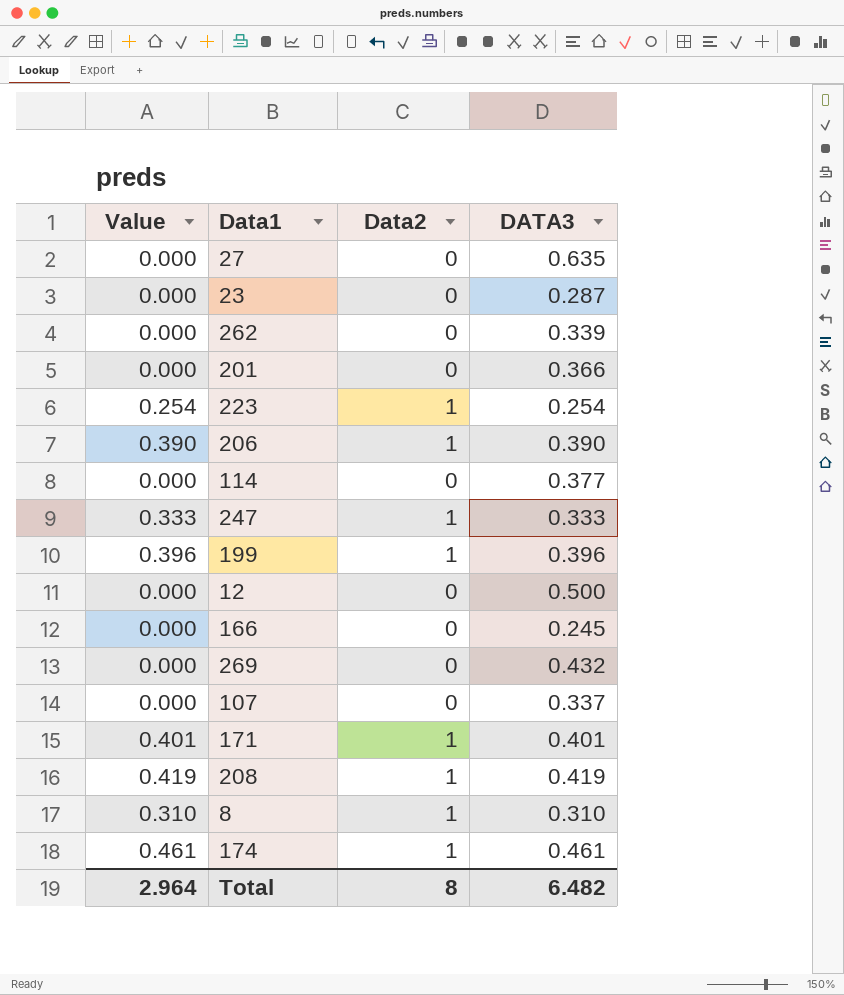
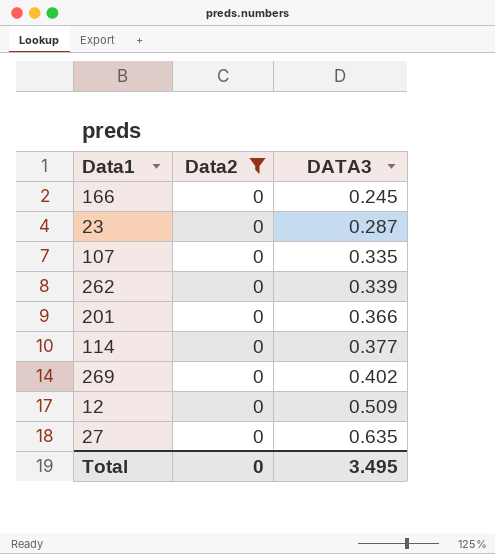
filter: none -> Data2 = 0
row order: none -> DATA3 ascending
column Value | formula: [Data2] * [DATA3] -> none
107 | DATA3: 0.337 -> 0.335
269 | DATA3: 0.432 -> 0.402
12 | DATA3: 0.500 -> 0.509
Total | Data2: 8 -> 0
Total | DATA3: 6.482 -> 3.495

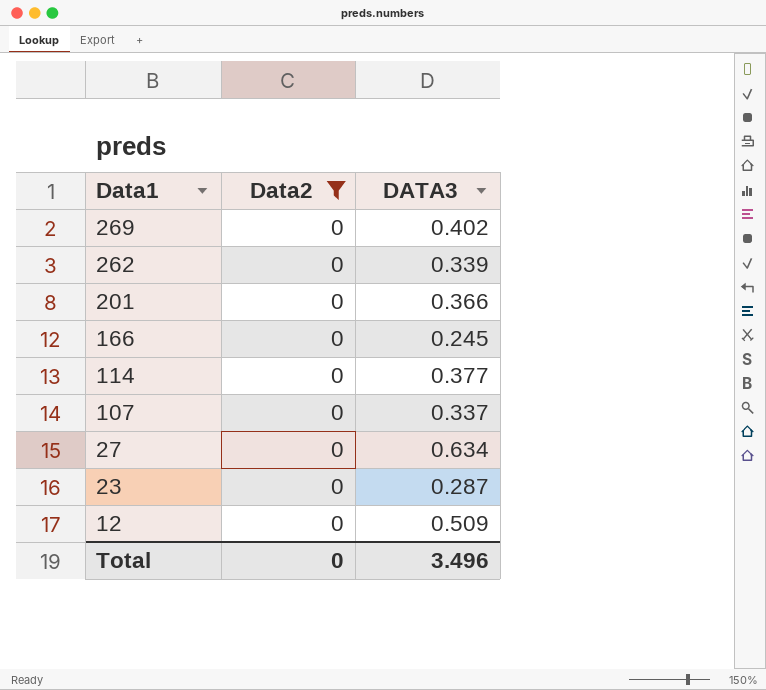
row order: DATA3 ascending -> Data1 descending
107 | DATA3: 0.335 -> 0.337
27 | DATA3: 0.635 -> 0.634
Total | DATA3: 3.495 -> 3.496

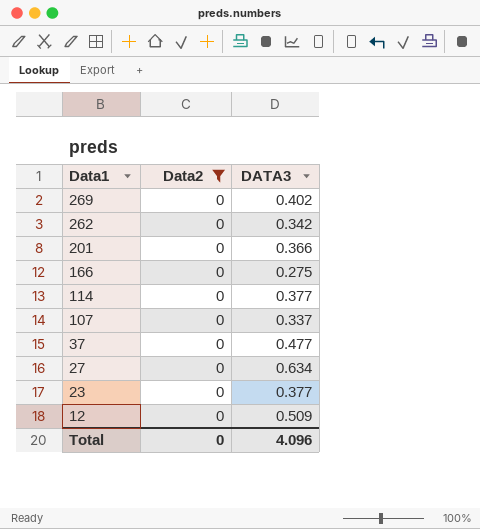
262 | DATA3: 0.339 -> 0.342
166 | DATA3: 0.245 -> 0.275
row 37: none -> 0 | 0.477
23 | DATA3: 0.287 -> 0.377
Total | DATA3: 3.496 -> 4.096

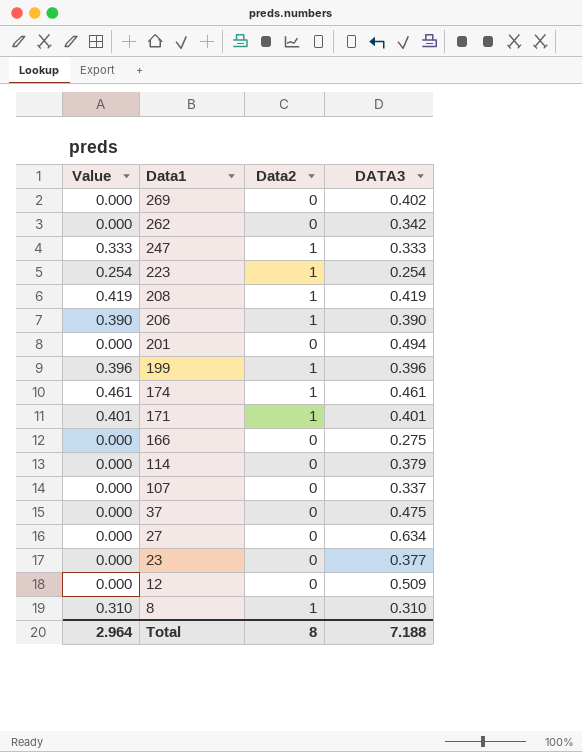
filter: Data2 = 0 -> none
column Value | formula: none -> [Data2] * [DATA3]
201 | DATA3: 0.366 -> 0.494
114 | DATA3: 0.377 -> 0.379
37 | DATA3: 0.477 -> 0.475
Total | Data2: 0 -> 8
Total | DATA3: 4.096 -> 7.188

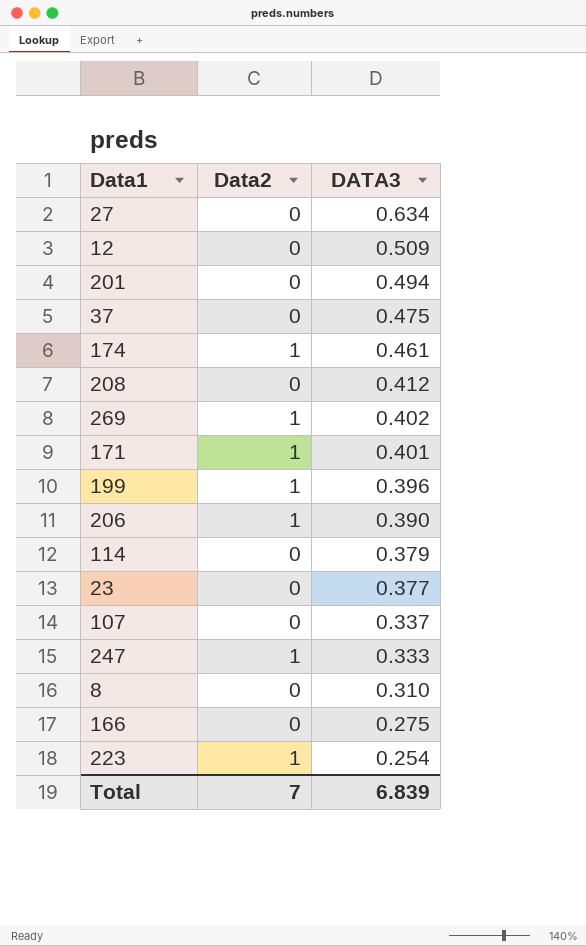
row order: Data1 descending -> DATA3 descending
column Value | formula: [Data2] * [DATA3] -> none
row 262: 0.000 | 0 | 0.342 -> none
208 | Data2: 1 -> 0
208 | DATA3: 0.419 -> 0.412
269 | Data2: 0 -> 1
8 | Data2: 1 -> 0
Total | Data2: 8 -> 7
Total | DATA3: 7.188 -> 6.839

